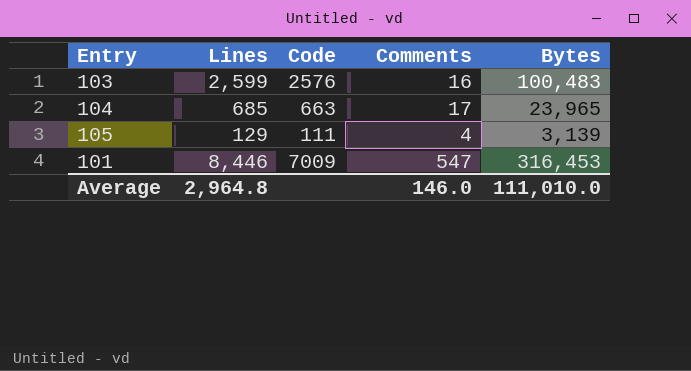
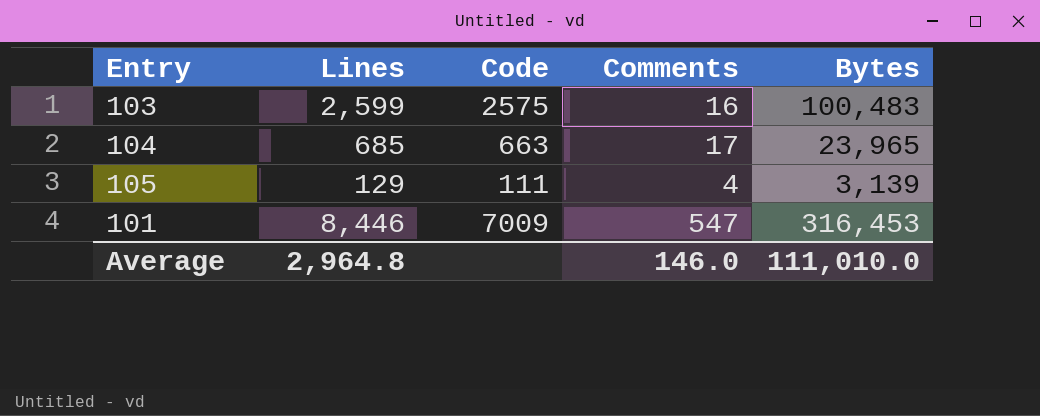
103 | Code: 2576 -> 2575

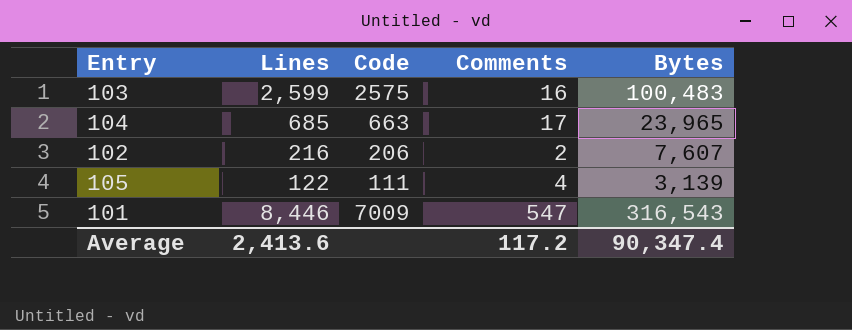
row 102: none -> 216 | 206 | 2 | 7,607
105 | Lines: 129 -> 122
101 | Bytes: 316,453 -> 316,543
Average | Lines: 2,964.8 -> 2,413.6
Average | Comments: 146.0 -> 117.2
Average | Bytes: 111,010.0 -> 90,347.4

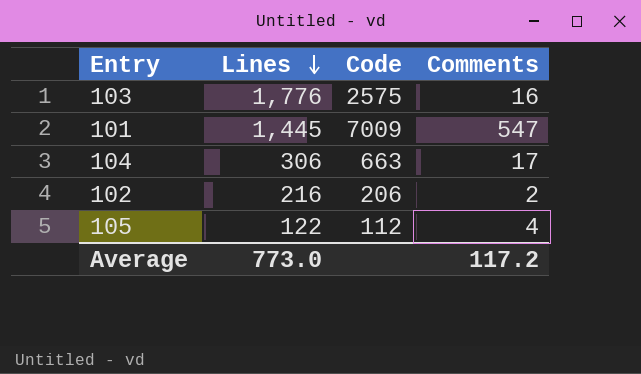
row order: none -> Lines descending
column Bytes | position: 5 -> none
103 | Lines: 2,599 -> 1,776
101 | Lines: 8,446 -> 1,445
104 | Lines: 685 -> 306
105 | Code: 111 -> 112
Average | Lines: 2,413.6 -> 773.0

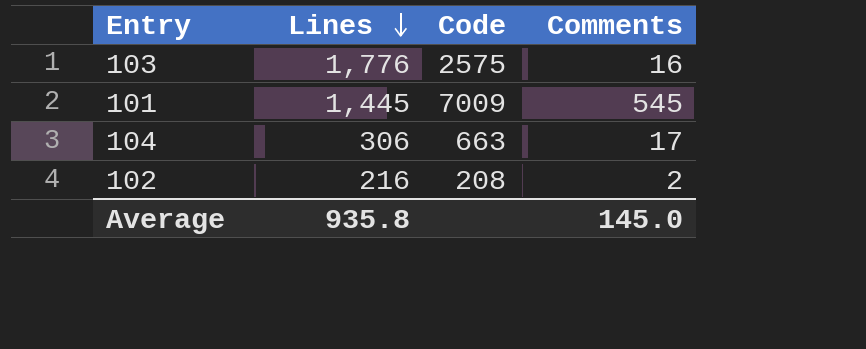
row 105: 122 | 112 | 4 -> none
101 | Comments: 547 -> 545
102 | Code: 206 -> 208
Average | Lines: 773.0 -> 935.8
Average | Comments: 117.2 -> 145.0

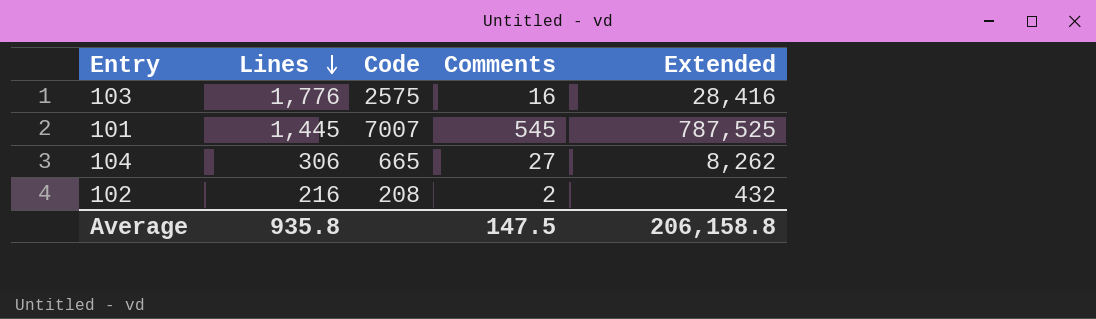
column Extended | formula: none -> [Lines] * [Comments]
101 | Code: 7009 -> 7007
104 | Code: 663 -> 665
104 | Comments: 17 -> 27
Average | Comments: 145.0 -> 147.5

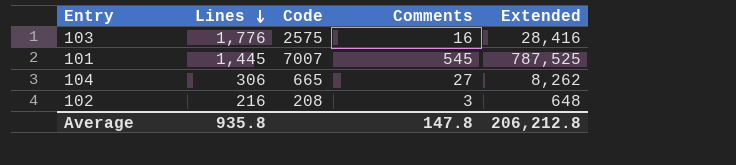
102 | Comments: 2 -> 3
102 | Extended: 432 -> 648
Average | Comments: 147.5 -> 147.8
Average | Extended: 206,158.8 -> 206,212.8

